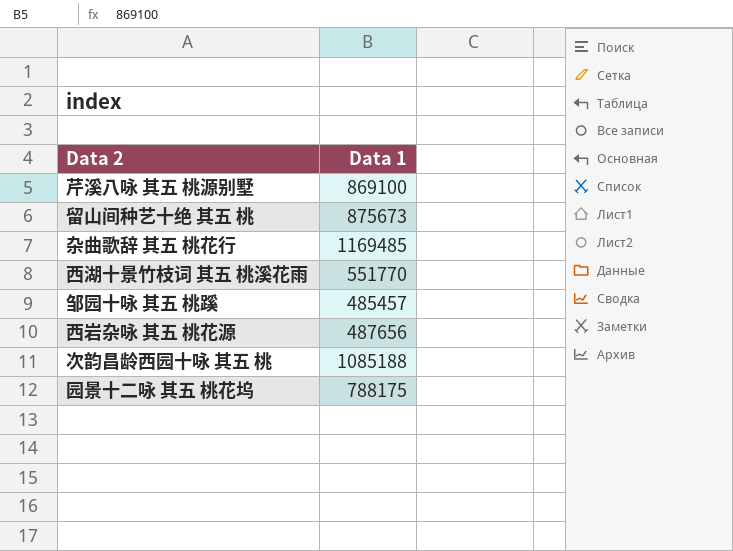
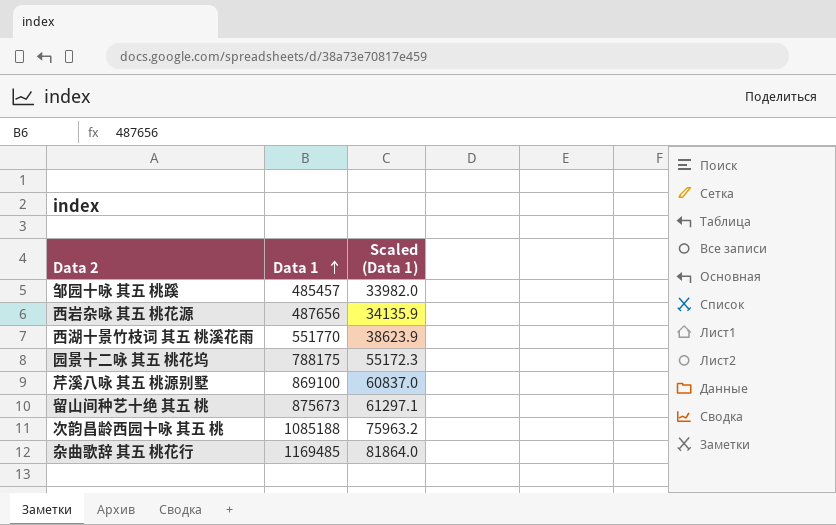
row order: none -> Data 1 ascending
column Scaled (Data 1) | formula: none -> [Data 1] * 0.07

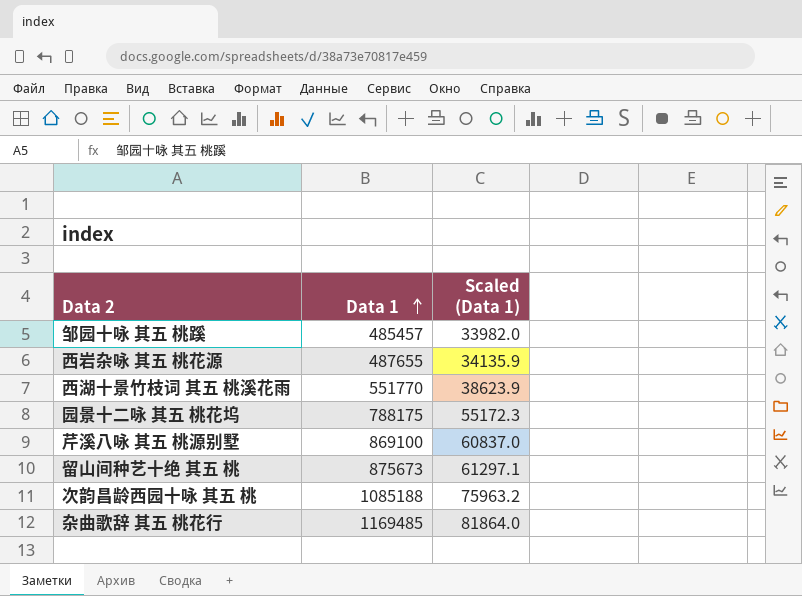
西岩杂咏 其五 桃花源 | Data 1: 487656 -> 487655

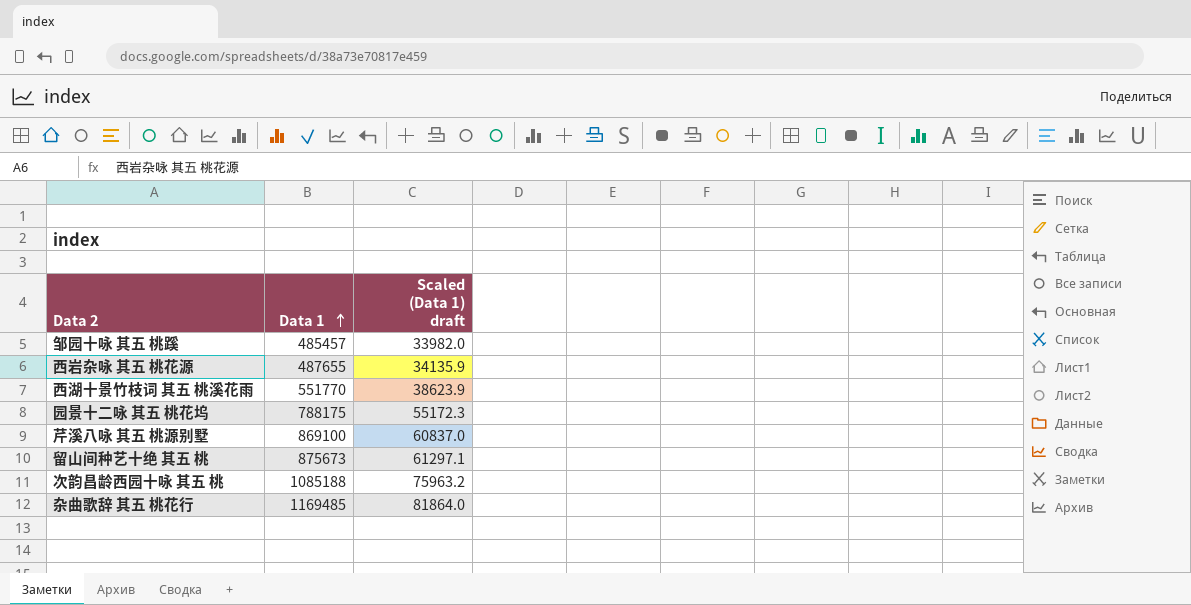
column name: Scaled (Data 1) -> Scaled (Data 1) draft

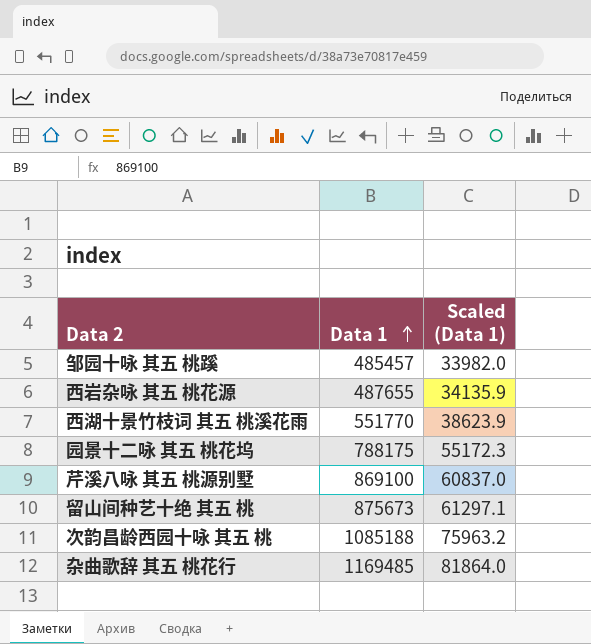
column name: Scaled (Data 1) draft -> Scaled (Data 1)

